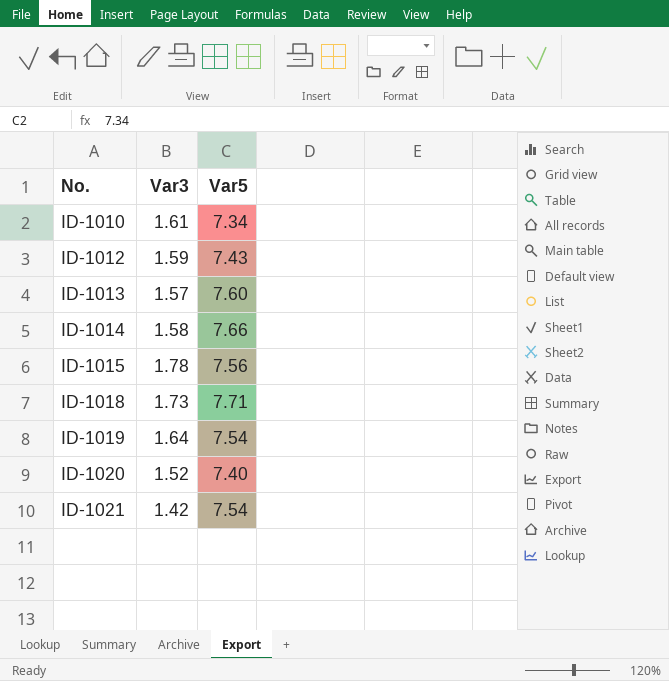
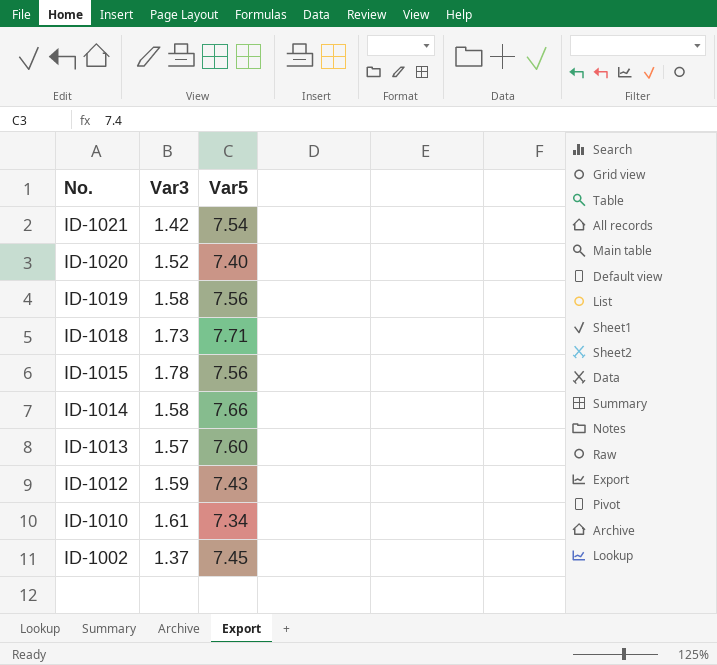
row order: No. ascending -> No. descending
ID-1019 | Var3: 1.64 -> 1.58
ID-1019 | Var5: 7.54 -> 7.56
row ID-1002: none -> 1.37 | 7.45

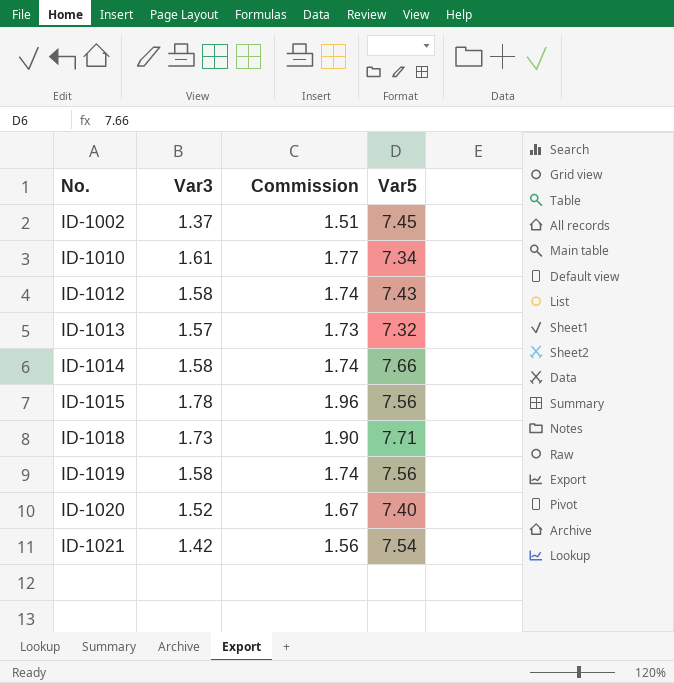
row order: No. descending -> No. ascending
column Commission | formula: none -> [Var3] * 1.1
ID-1012 | Var3: 1.59 -> 1.58
ID-1013 | Var5: 7.60 -> 7.32

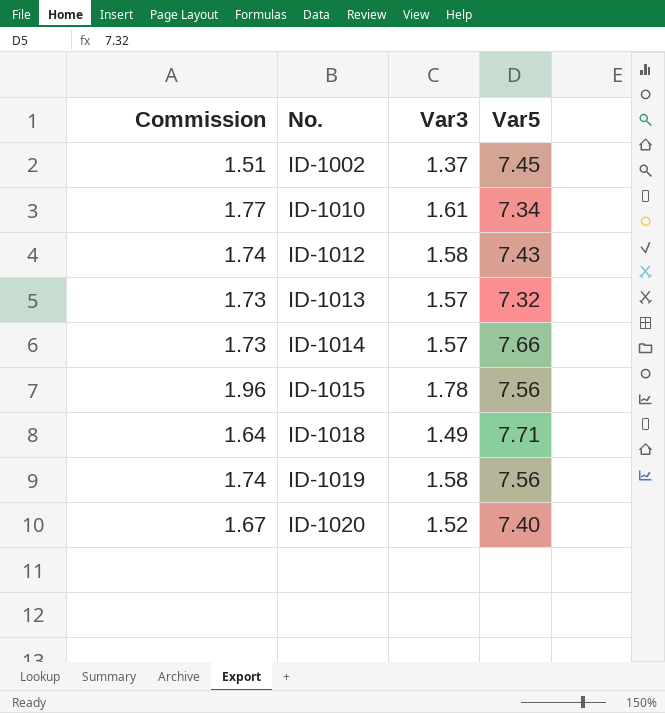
column Commission | position: 3 -> 1
row ID-1021: 1.42 | 1.56 | 7.54 -> none
ID-1014 | Commission: 1.74 -> 1.73
ID-1014 | Var3: 1.58 -> 1.57
ID-1018 | Commission: 1.90 -> 1.64
ID-1018 | Var3: 1.73 -> 1.49

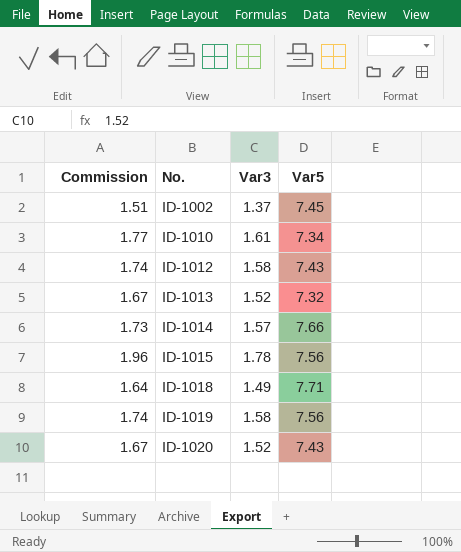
ID-1013 | Commission: 1.73 -> 1.67
ID-1013 | Var3: 1.57 -> 1.52
ID-1020 | Var5: 7.40 -> 7.43

